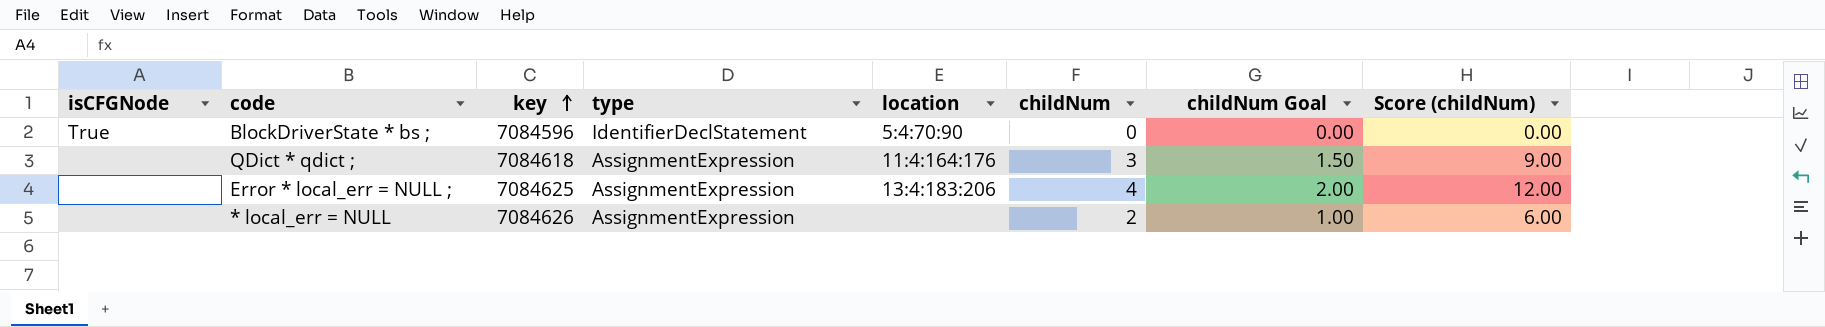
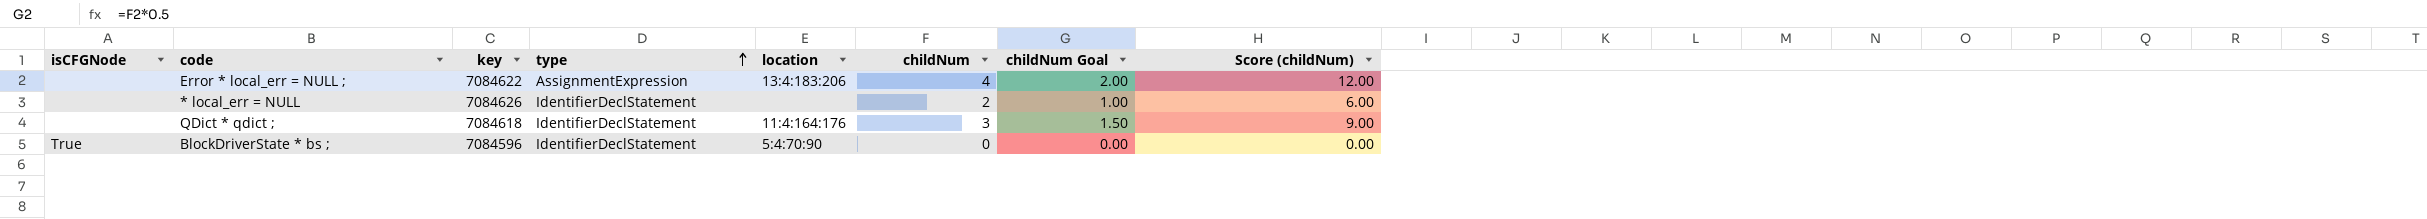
row order: key ascending -> type ascending
Error * local_err = NULL ; | key: 7084625 -> 7084622
* local_err = NULL | type: AssignmentExpression -> IdentifierDeclStatement
QDict * qdict ; | type: AssignmentExpression -> IdentifierDeclStatement

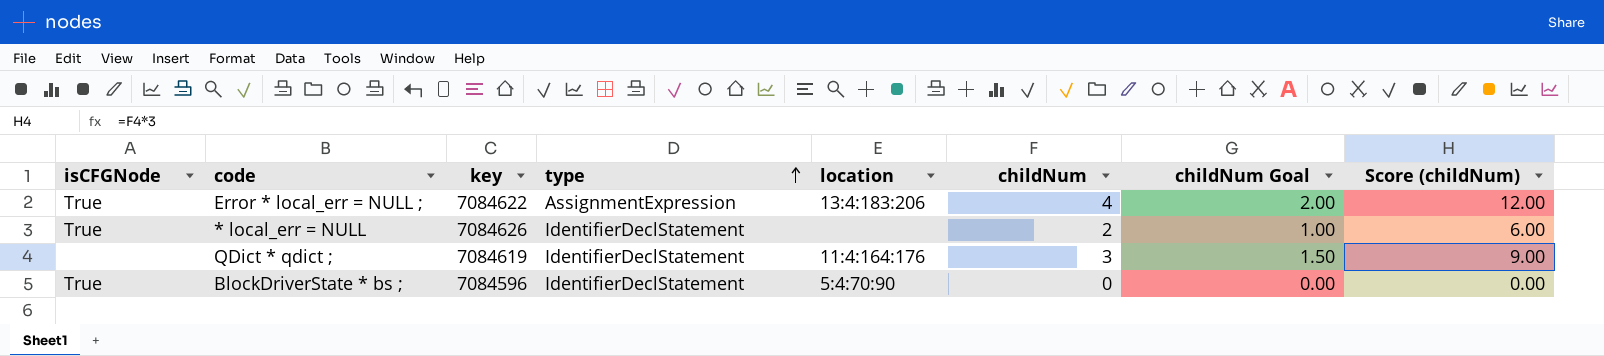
Error * local_err = NULL ; | isCFGNode: none -> True
* local_err = NULL | isCFGNode: none -> True
QDict * qdict ; | key: 7084618 -> 7084619

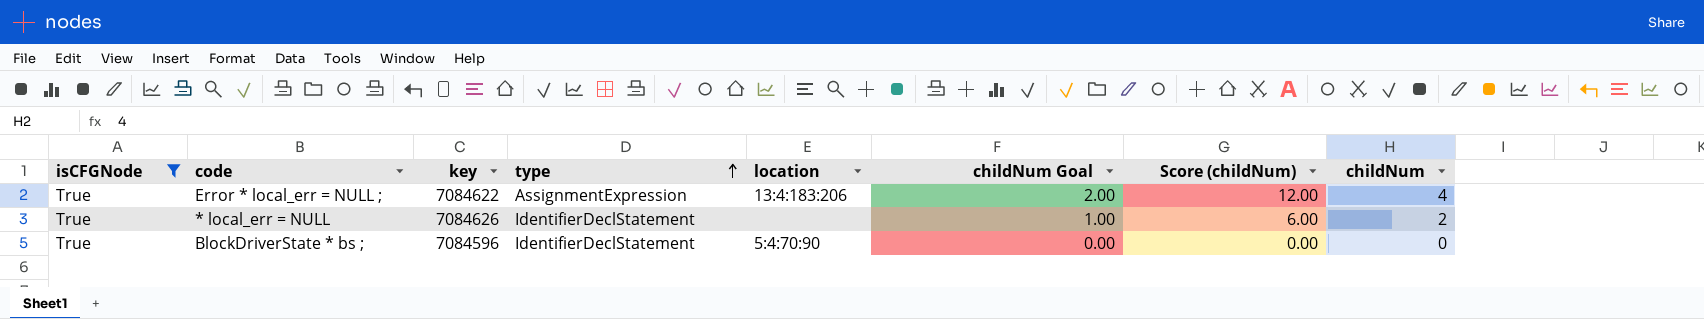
filter: none -> isCFGNode = True
column childNum | position: 6 -> 8

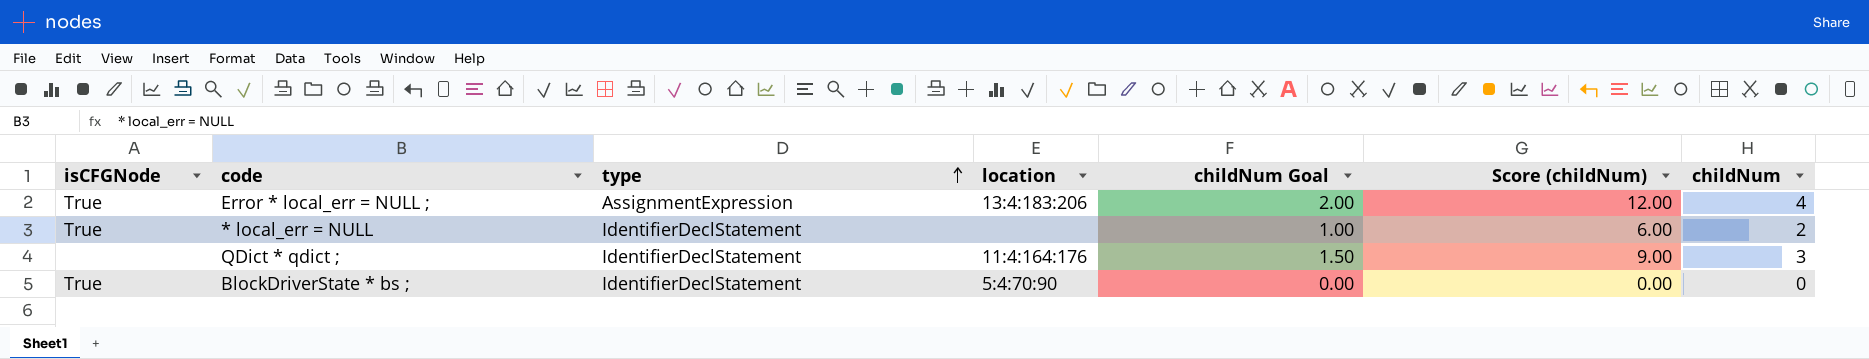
filter: isCFGNode = True -> none
column key | position: 3 -> none

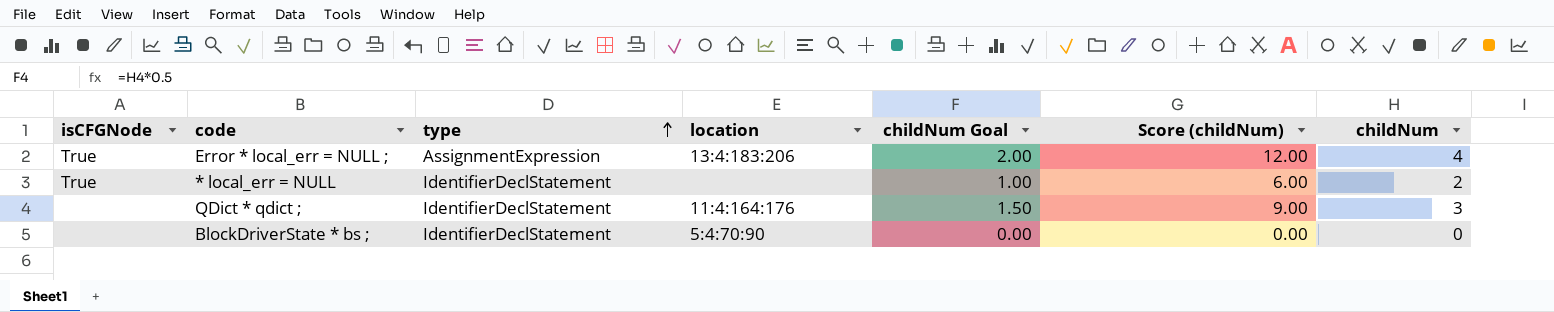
BlockDriverState * bs ; | isCFGNode: True -> none

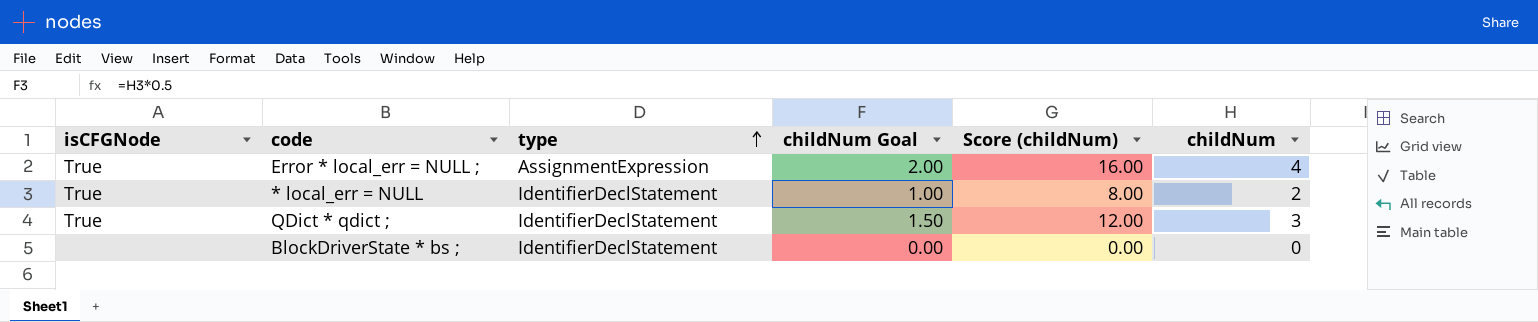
column location | position: 4 -> none
column Score (childNum) | formula: [childNum] * 3 -> [childNum] * 4
QDict * qdict ; | isCFGNode: none -> True

